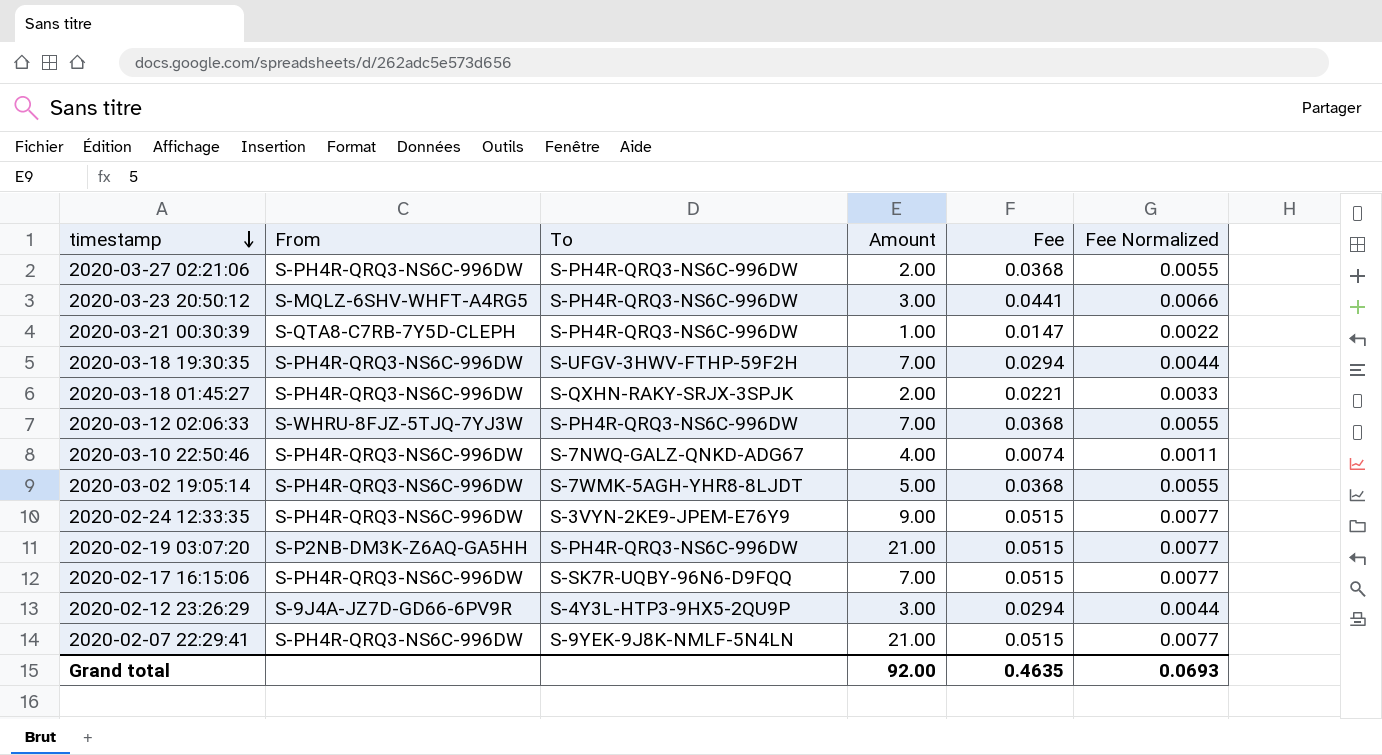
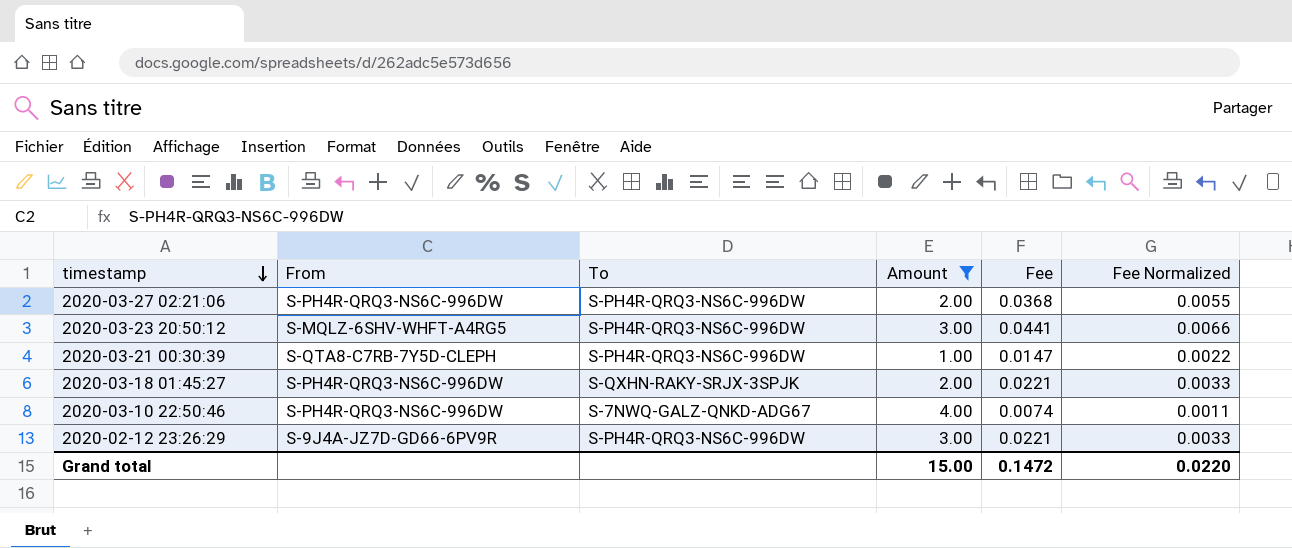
filter: none -> Amount <= 4.00
2020-02-12 23:26:29 | To: S-4Y3L-HTP3-9HX5-2QU9P -> S-PH4R-QRQ3-NS6C-996DW
2020-02-12 23:26:29 | Fee: 0.0294 -> 0.0221
2020-02-12 23:26:29 | Fee Normalized: 0.0044 -> 0.0033
Grand total | Amount: 92.00 -> 15.00
Grand total | Fee: 0.4635 -> 0.1472
Grand total | Fee Normalized: 0.0693 -> 0.0220

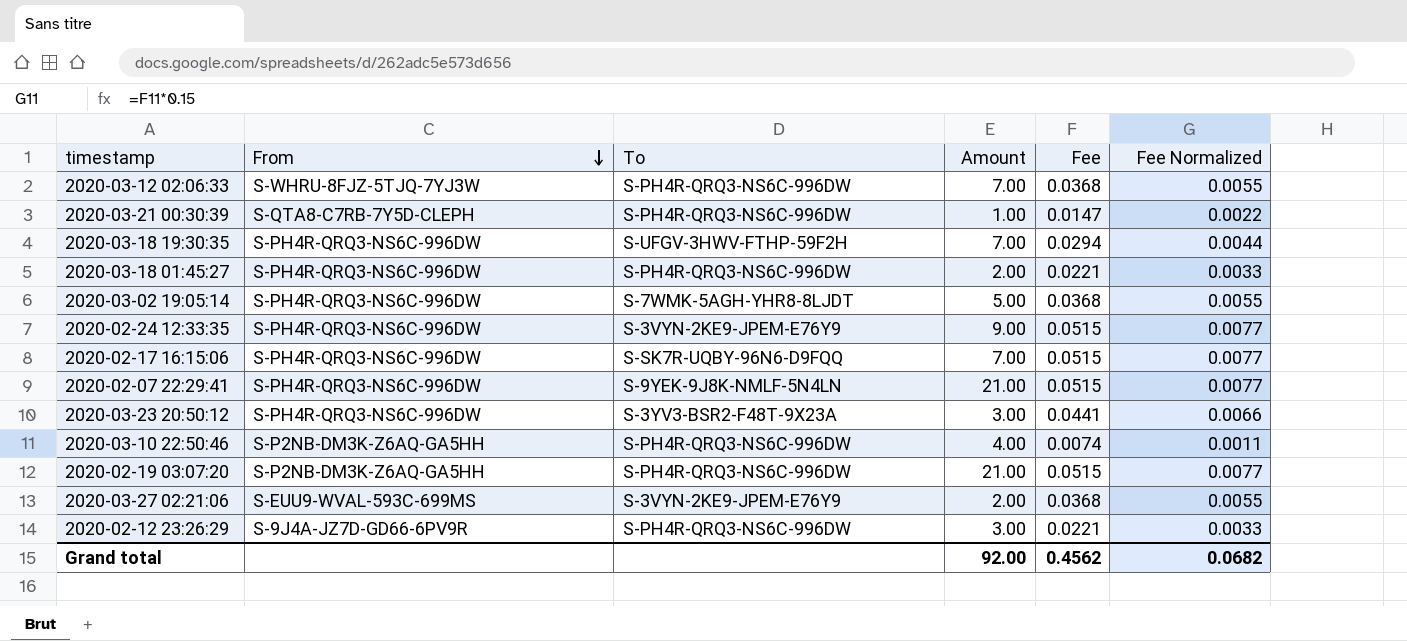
filter: Amount <= 4.00 -> none
row order: timestamp descending -> From descending
2020-03-18 01:45:27 | To: S-QXHN-RAKY-SRJX-3SPJK -> S-PH4R-QRQ3-NS6C-996DW
2020-03-23 20:50:12 | From: S-MQLZ-6SHV-WHFT-A4RG5 -> S-PH4R-QRQ3-NS6C-996DW
2020-03-23 20:50:12 | To: S-PH4R-QRQ3-NS6C-996DW -> S-3YV3-BSR2-F48T-9X23A
2020-03-10 22:50:46 | From: S-PH4R-QRQ3-NS6C-996DW -> S-P2NB-DM3K-Z6AQ-GA5HH
2020-03-10 22:50:46 | To: S-7NWQ-GALZ-QNKD-ADG67 -> S-PH4R-QRQ3-NS6C-996DW
2020-03-27 02:21:06 | From: S-PH4R-QRQ3-NS6C-996DW -> S-EUU9-WVAL-593C-699MS
2020-03-27 02:21:06 | To: S-PH4R-QRQ3-NS6C-996DW -> S-3VYN-2KE9-JPEM-E76Y9
Grand total | Amount: 15.00 -> 92.00
Grand total | Fee: 0.1472 -> 0.4562
Grand total | Fee Normalized: 0.0220 -> 0.0682

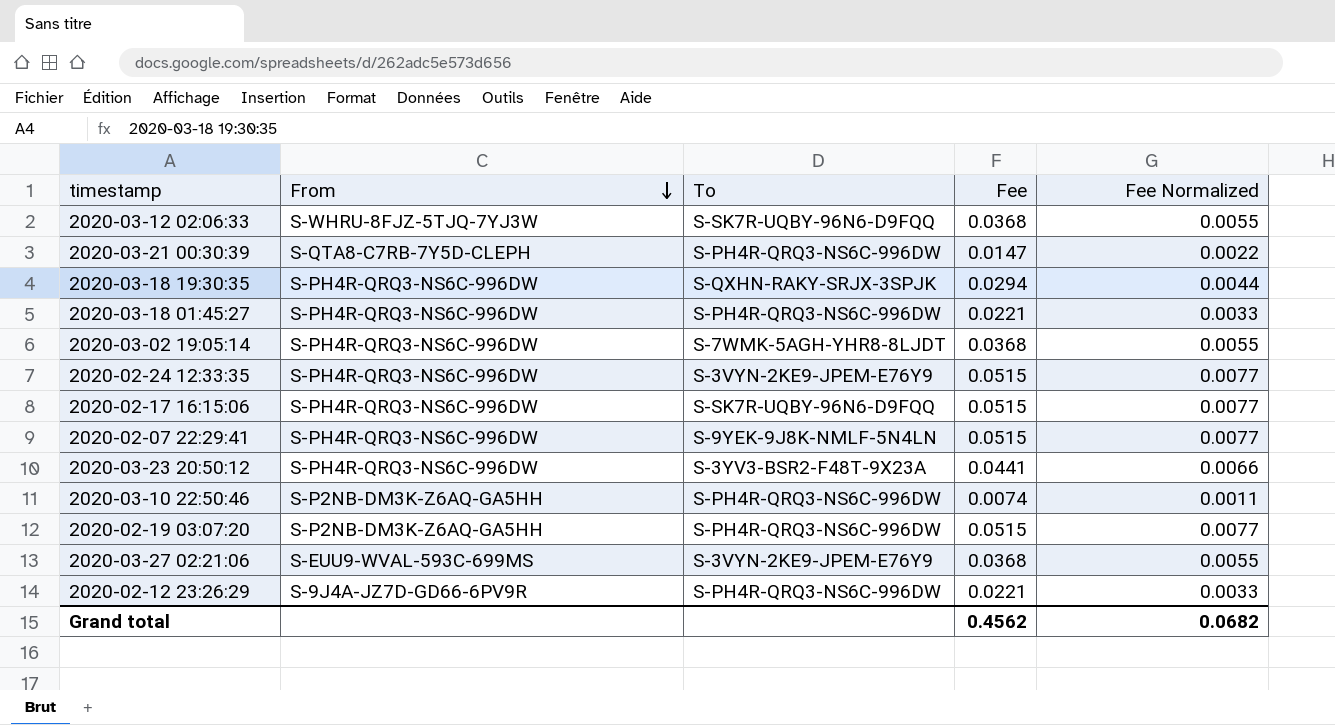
column Amount | position: 4 -> none
2020-03-12 02:06:33 | To: S-PH4R-QRQ3-NS6C-996DW -> S-SK7R-UQBY-96N6-D9FQQ
2020-03-18 19:30:35 | To: S-UFGV-3HWV-FTHP-59F2H -> S-QXHN-RAKY-SRJX-3SPJK

